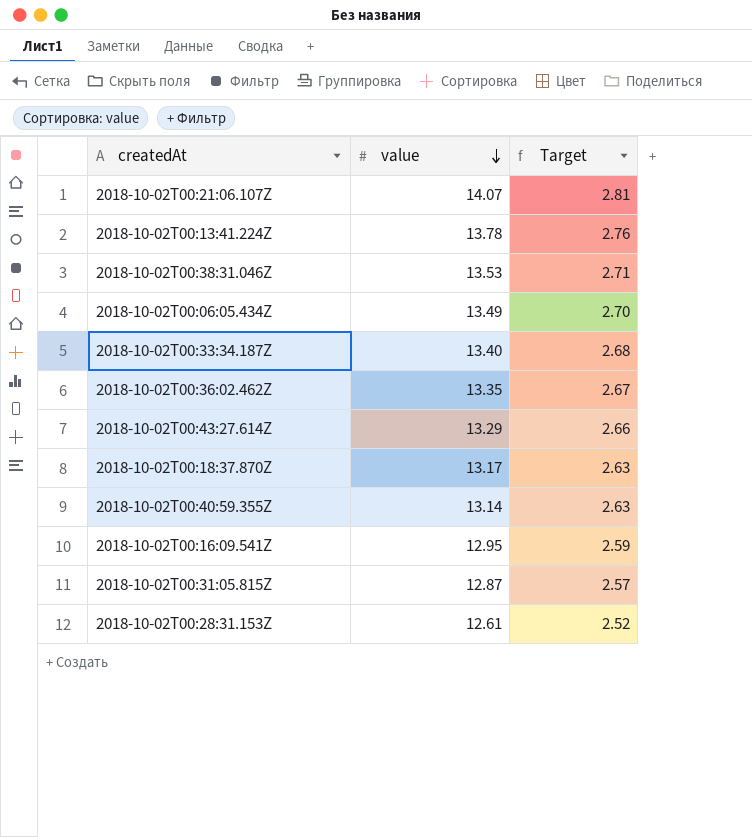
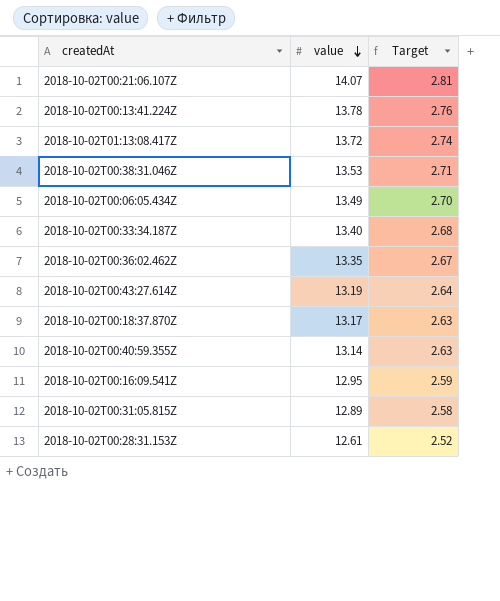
row 2018-10-02T01:13:08.417Z: none -> 13.72 | 2.74
2018-10-02T00:43:27.614Z | value: 13.29 -> 13.19
2018-10-02T00:43:27.614Z | Target: 2.66 -> 2.64
2018-10-02T00:31:05.815Z | value: 12.87 -> 12.89
2018-10-02T00:31:05.815Z | Target: 2.57 -> 2.58

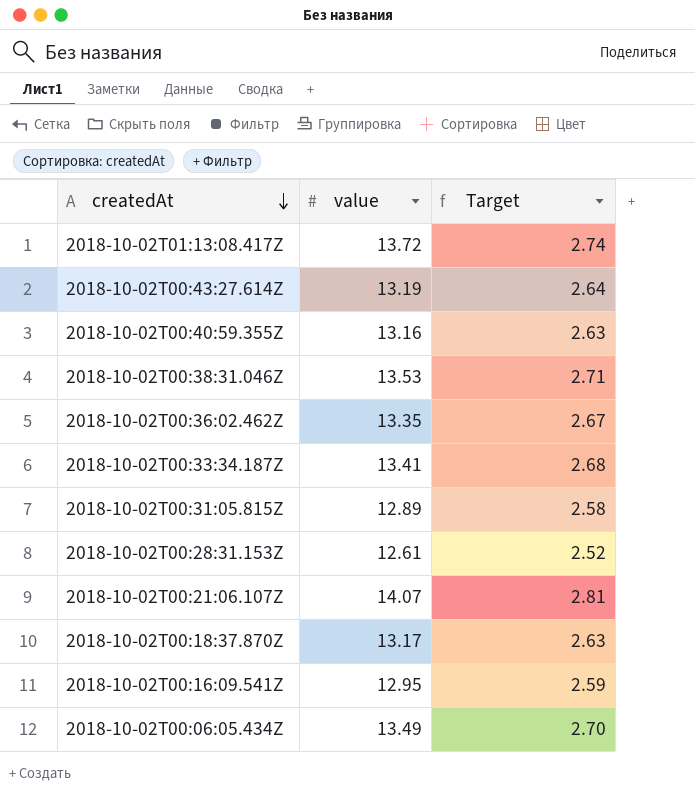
row order: value descending -> createdAt descending
row 2018-10-02T00:13:41.224Z: 13.78 | 2.76 -> none
2018-10-02T00:40:59.355Z | value: 13.14 -> 13.16
2018-10-02T00:33:34.187Z | value: 13.40 -> 13.41

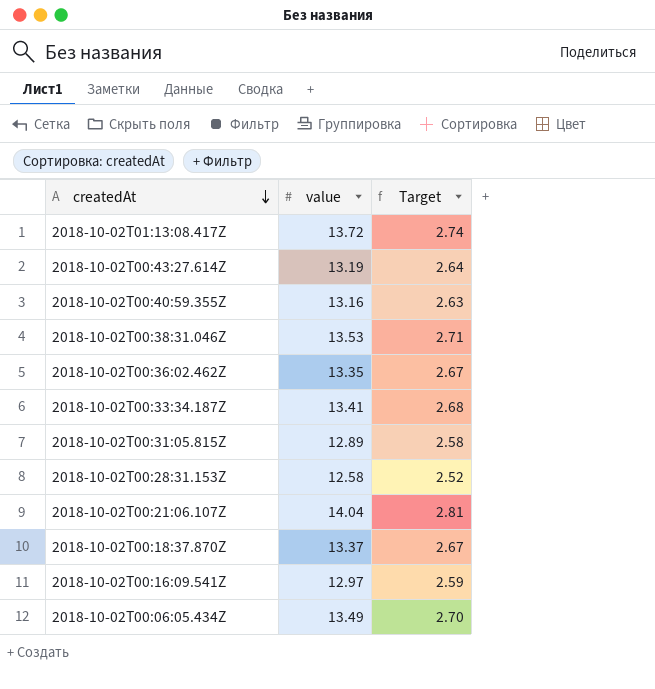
2018-10-02T00:28:31.153Z | value: 12.61 -> 12.58
2018-10-02T00:21:06.107Z | value: 14.07 -> 14.04
2018-10-02T00:18:37.870Z | value: 13.17 -> 13.37
2018-10-02T00:18:37.870Z | Target: 2.63 -> 2.67
2018-10-02T00:16:09.541Z | value: 12.95 -> 12.97

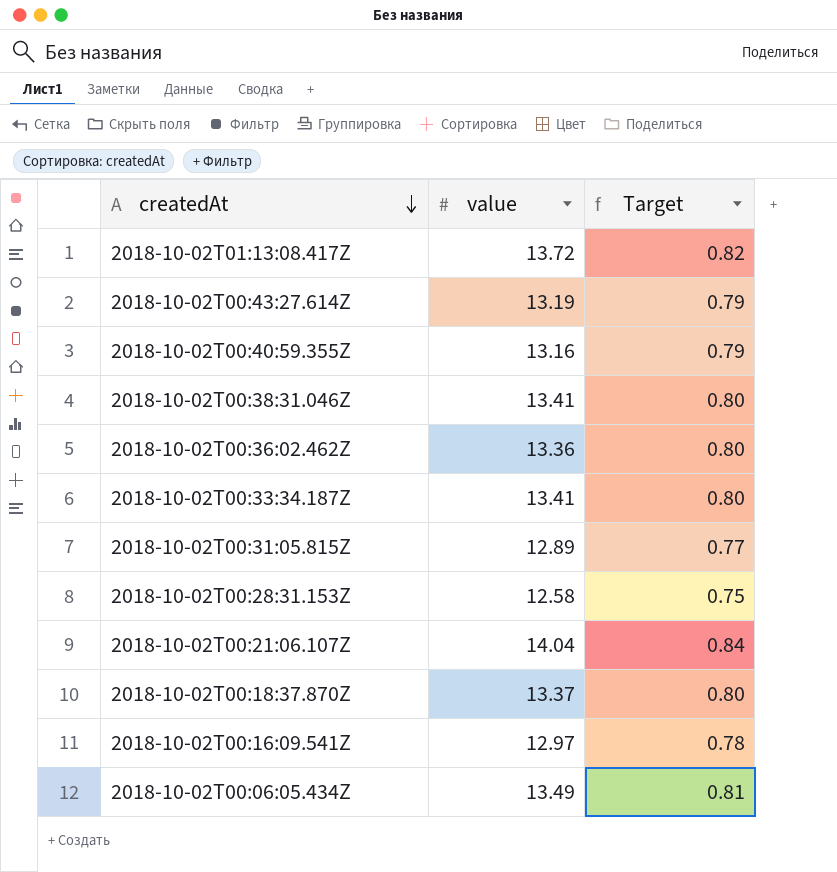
column Target | formula: [value] * 0.2 -> [value] * 0.06
2018-10-02T00:38:31.046Z | value: 13.53 -> 13.41
2018-10-02T00:36:02.462Z | value: 13.35 -> 13.36

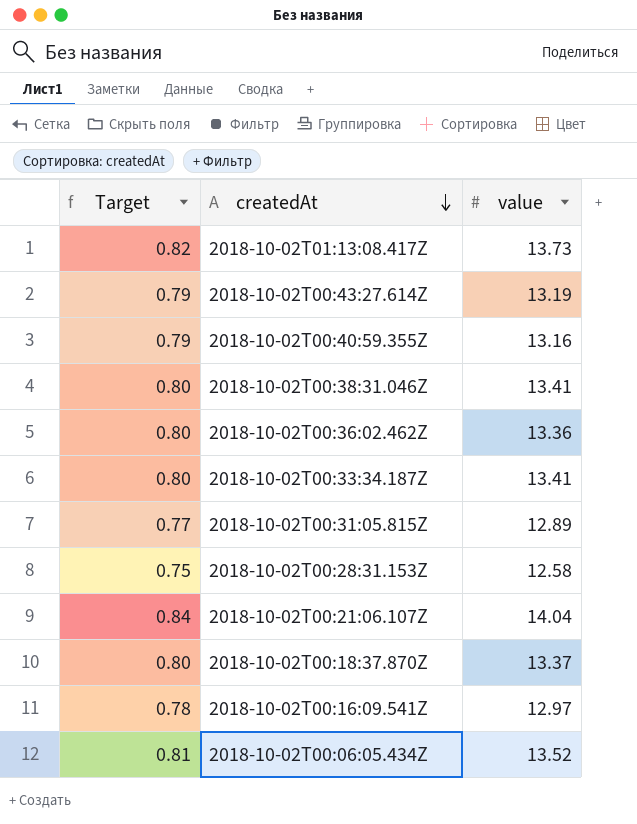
column Target | position: 3 -> 1
2018-10-02T01:13:08.417Z | value: 13.72 -> 13.73
2018-10-02T00:06:05.434Z | value: 13.49 -> 13.52

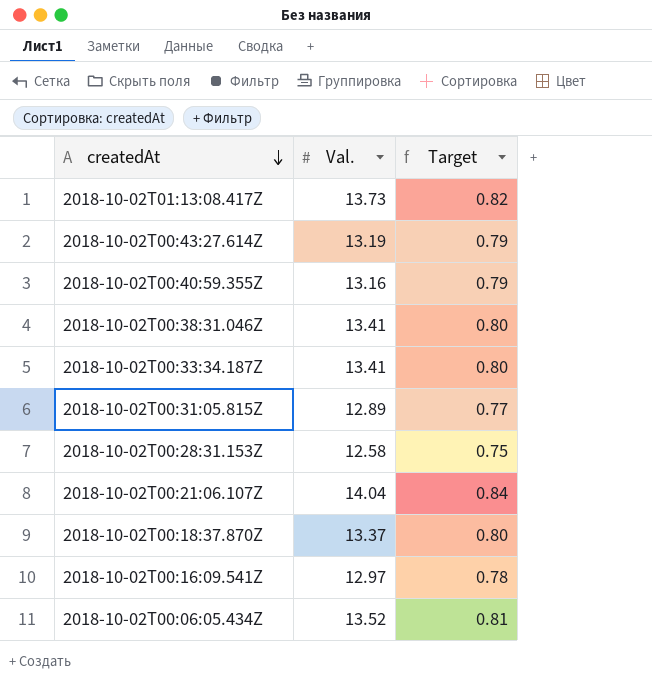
column name: value -> Val.
column Target | position: 1 -> 3
row 2018-10-02T00:36:02.462Z: 0.80 | 13.36 -> none

